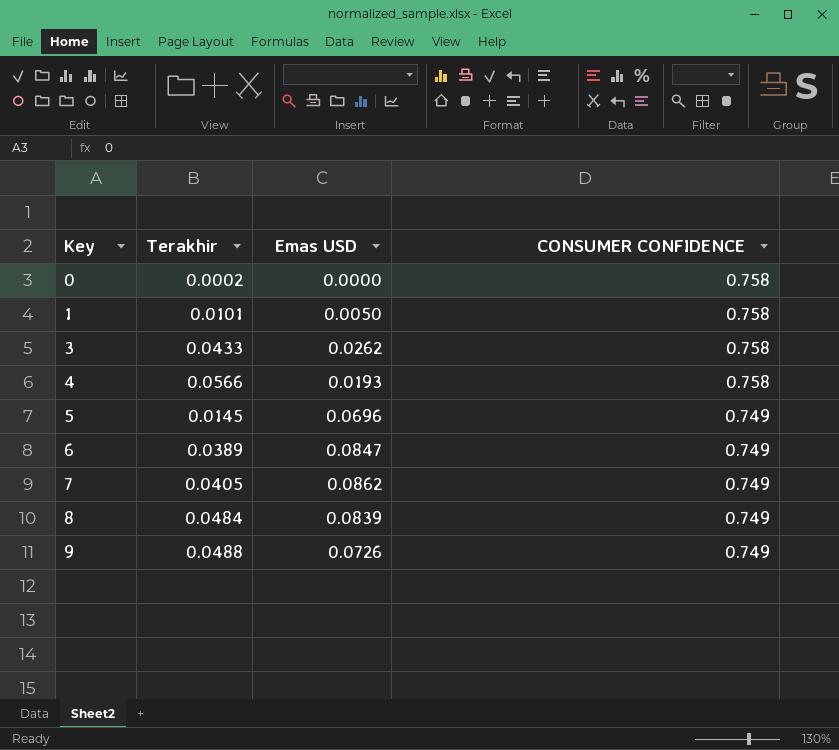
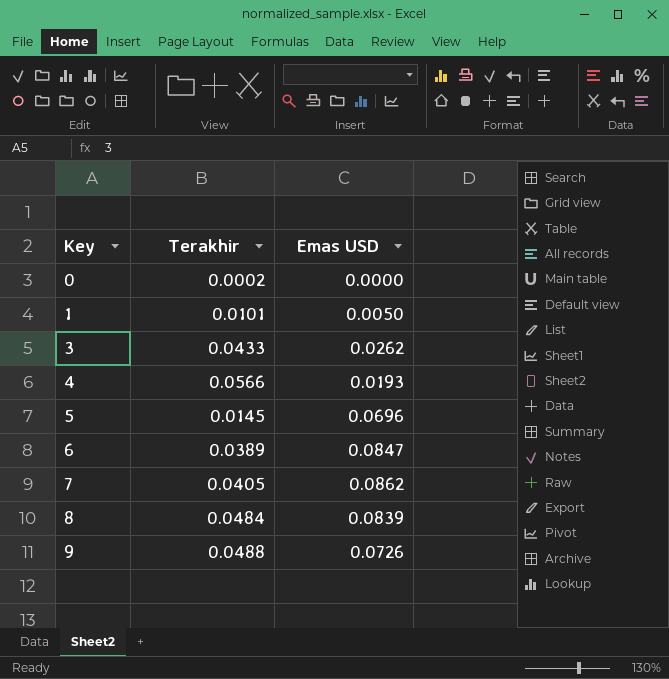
column CONSUMER CONFIDENCE | position: 4 -> none

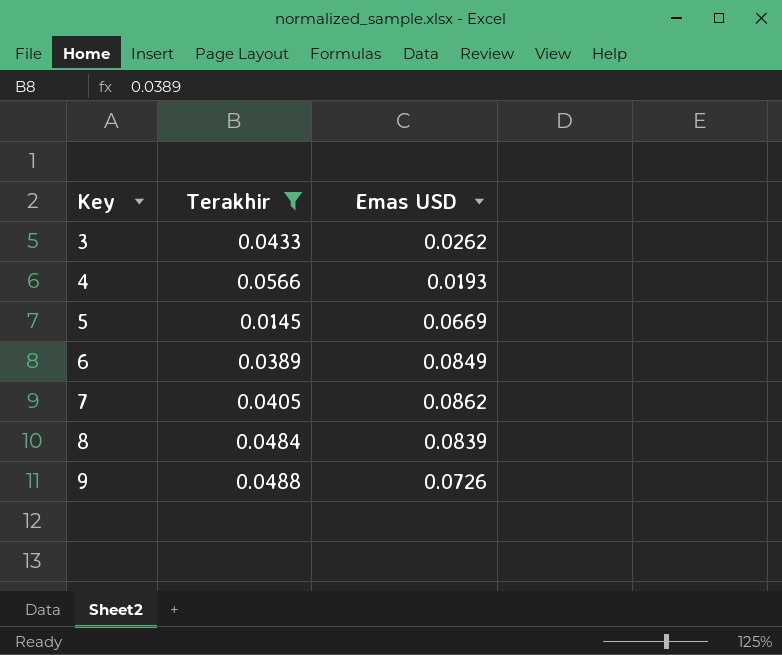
filter: none -> Terakhir >= 0.0145
5 | Emas USD: 0.0696 -> 0.0669
6 | Emas USD: 0.0847 -> 0.0849

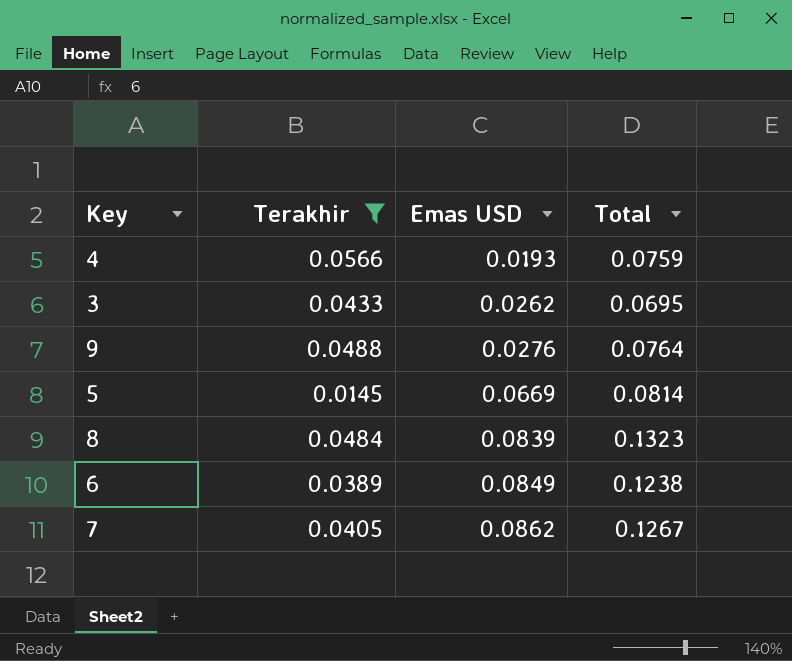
row order: Key ascending -> Emas USD ascending
column Total | formula: none -> [Terakhir] + [Emas USD]
9 | Emas USD: 0.0726 -> 0.0276

